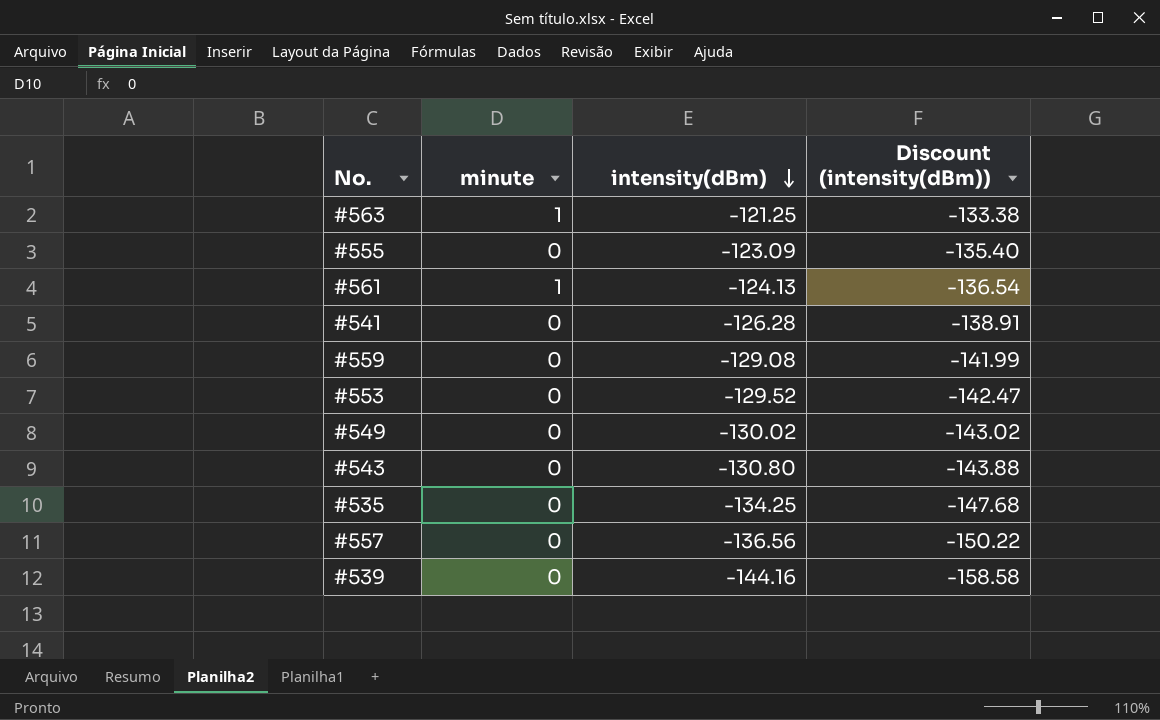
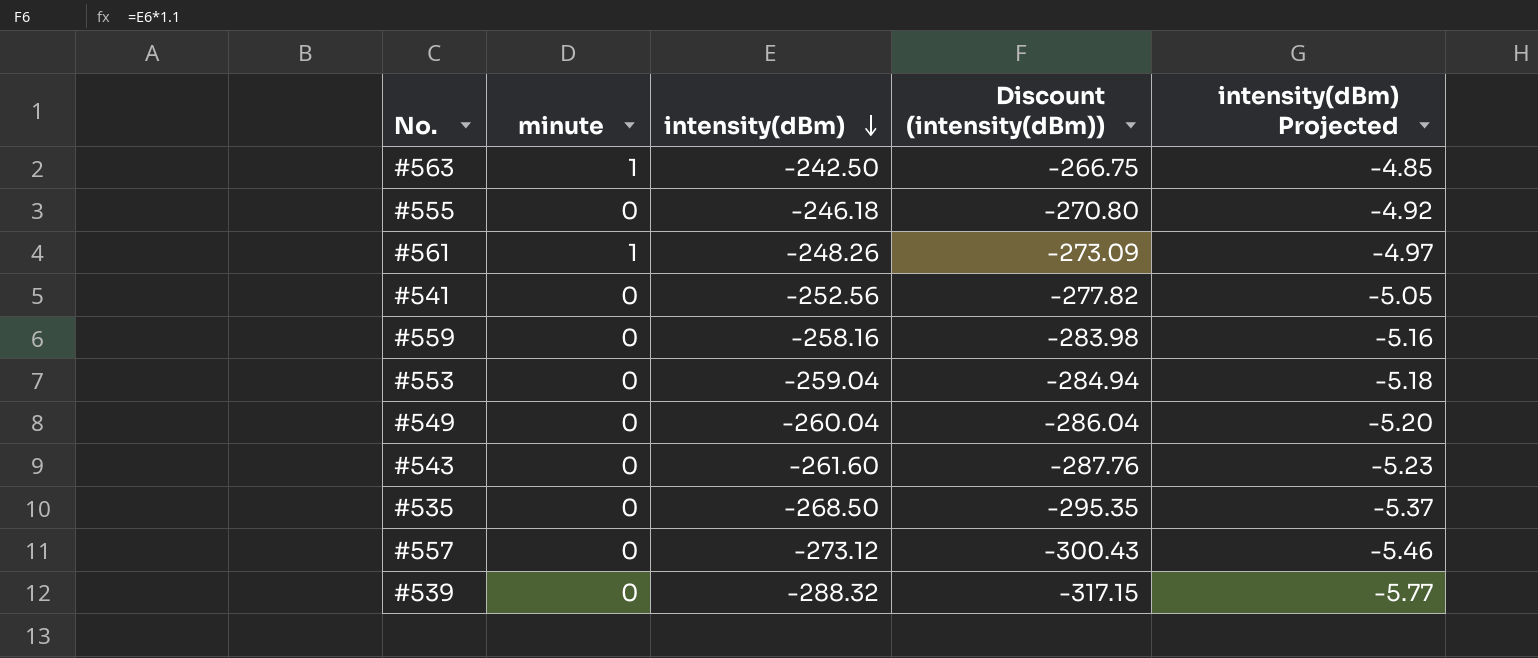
column intensity(dBm) Projected | formula: none -> [intensity(dBm)] * 0.02
#563 | intensity(dBm): -121.25 -> -242.50
#563 | Discount (intensity(dBm)): -133.38 -> -266.75
#555 | intensity(dBm): -123.09 -> -246.18
#555 | Discount (intensity(dBm)): -135.40 -> -270.80
#561 | intensity(dBm): -124.13 -> -248.26
#561 | Discount (intensity(dBm)): -136.54 -> -273.09
#541 | intensity(dBm): -126.28 -> -252.56
#541 | Discount (intensity(dBm)): -138.91 -> -277.82
#559 | intensity(dBm): -129.08 -> -258.16
#559 | Discount (intensity(dBm)): -141.99 -> -283.98
#553 | intensity(dBm): -129.52 -> -259.04
#553 | Discount (intensity(dBm)): -142.47 -> -284.94
#549 | intensity(dBm): -130.02 -> -260.04
#549 | Discount (intensity(dBm)): -143.02 -> -286.04
#543 | intensity(dBm): -130.80 -> -261.60
#543 | Discount (intensity(dBm)): -143.88 -> -287.76
#535 | intensity(dBm): -134.25 -> -268.50
#535 | Discount (intensity(dBm)): -147.68 -> -295.35
#557 | intensity(dBm): -136.56 -> -273.12
#557 | Discount (intensity(dBm)): -150.22 -> -300.43
#539 | intensity(dBm): -144.16 -> -288.32
#539 | Discount (intensity(dBm)): -158.58 -> -317.15

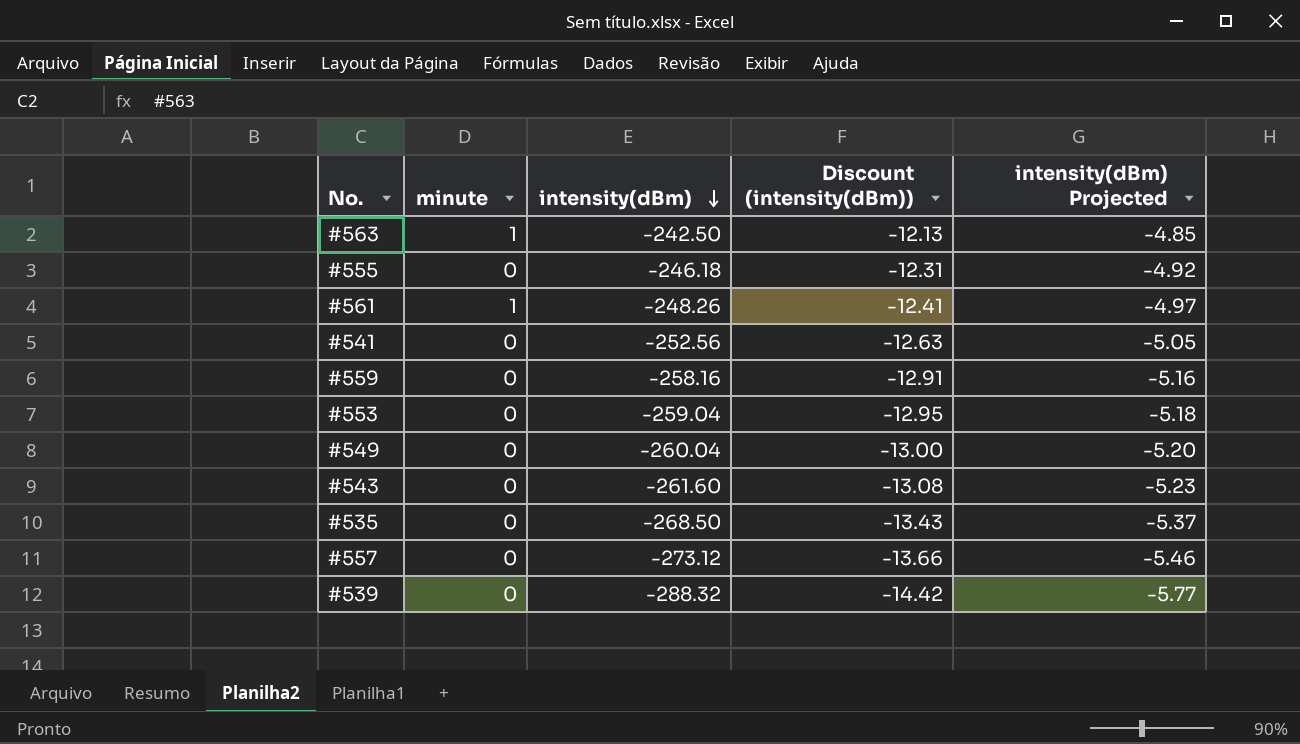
column Discount (intensity(dBm)) | formula: [intensity(dBm)] * 1.1 -> [intensity(dBm)] * 0.05

